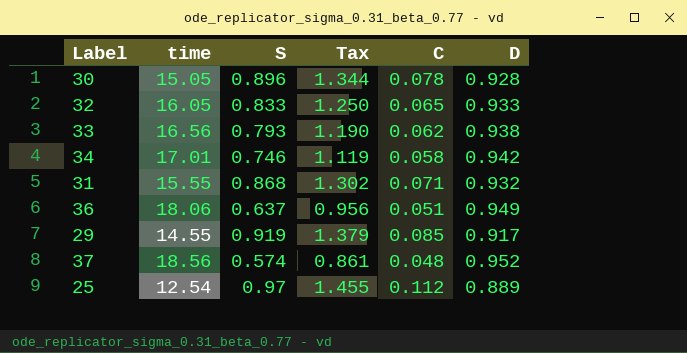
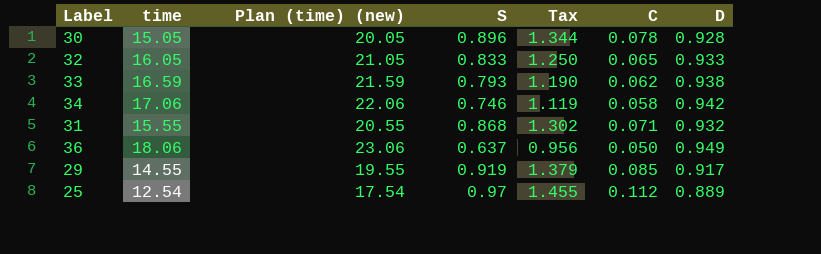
column Plan (time) (new) | formula: none -> [time] + 5
row 37: 18.56 | 0.574 | 0.861 | 0.048 | 0.952 -> none
33 | time: 16.56 -> 16.59
34 | time: 17.01 -> 17.06
36 | C: 0.051 -> 0.050

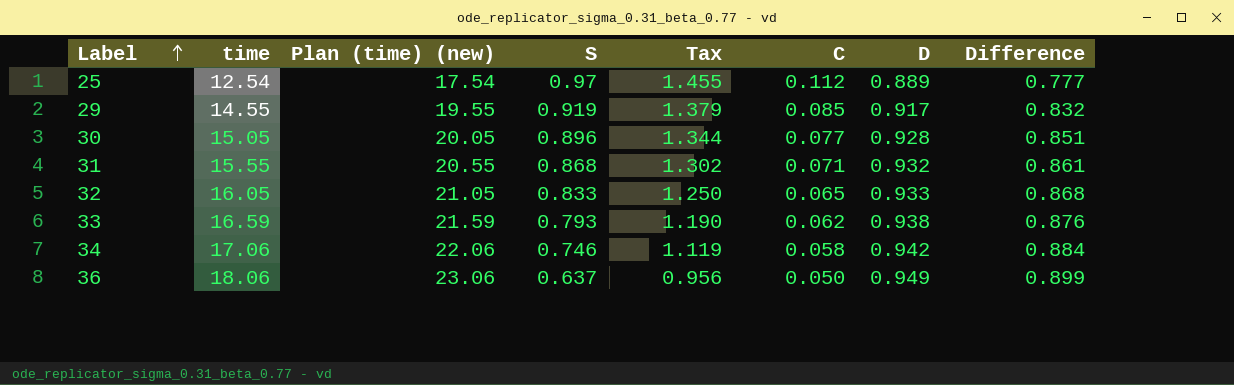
row order: none -> Label ascending
column Difference | formula: none -> [D] - [C]
30 | C: 0.078 -> 0.077

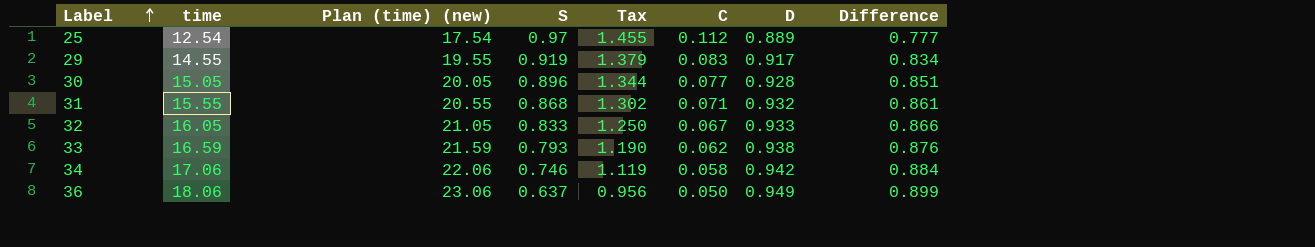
29 | C: 0.085 -> 0.083
29 | Difference: 0.832 -> 0.834
32 | C: 0.065 -> 0.067
32 | Difference: 0.868 -> 0.866

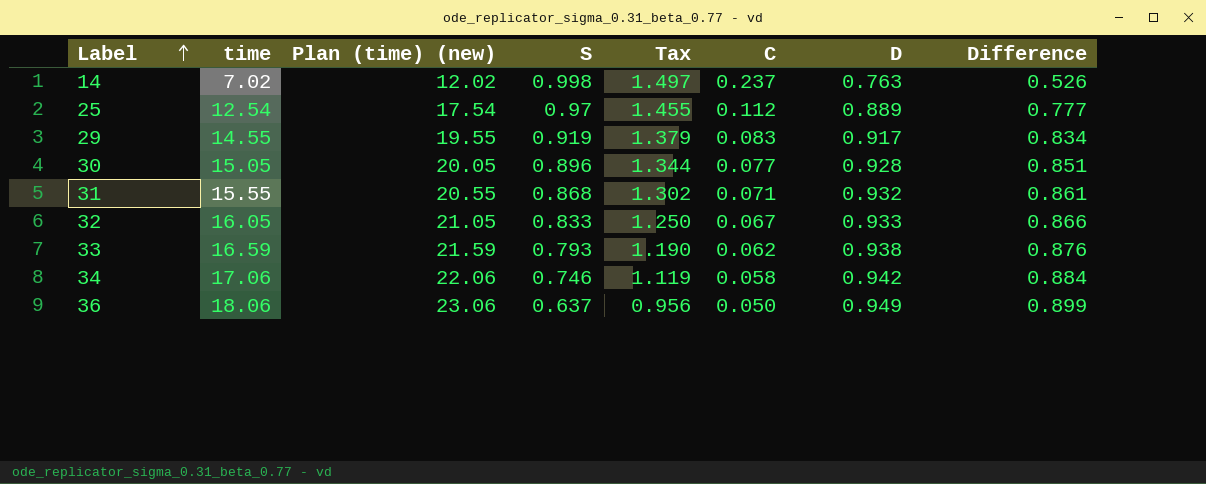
row 14: none -> 7.02 | 12.02 | 0.998 | 1.497 | 0.237 | 0.763 | 0.526

